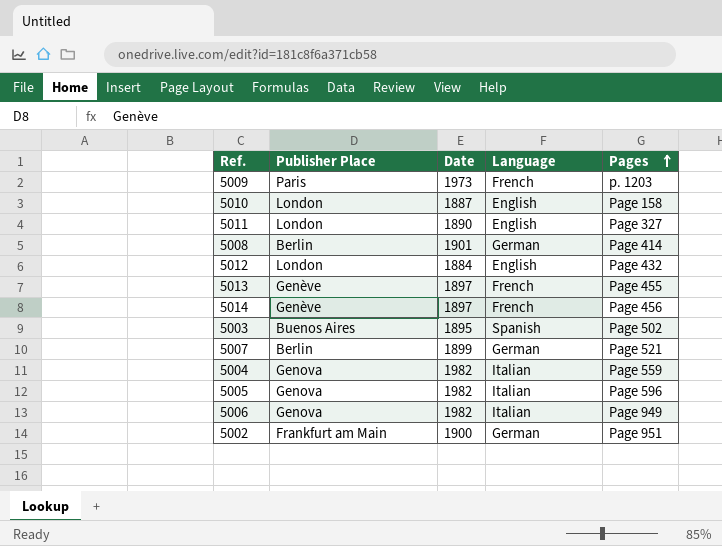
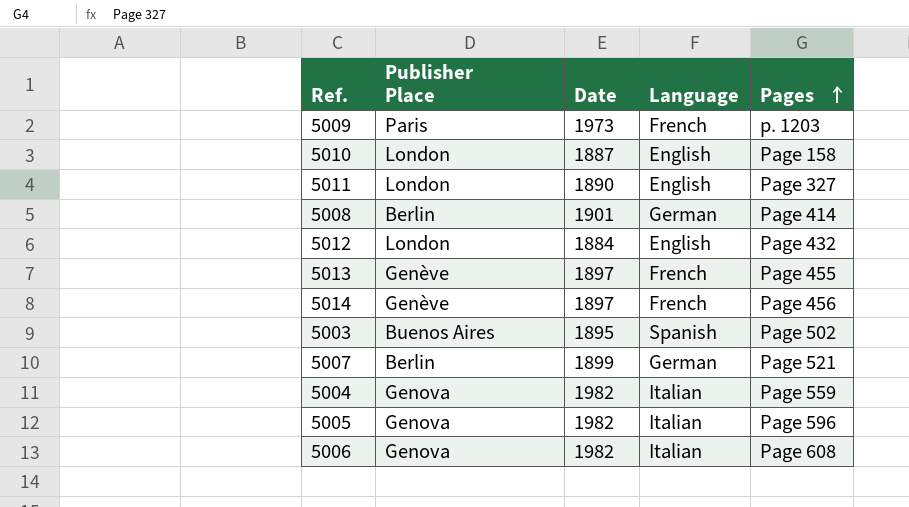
row 5002: Frankfurt am Main | 1900 | German | Page 951 -> none
5006 | Pages: Page 949 -> Page 608

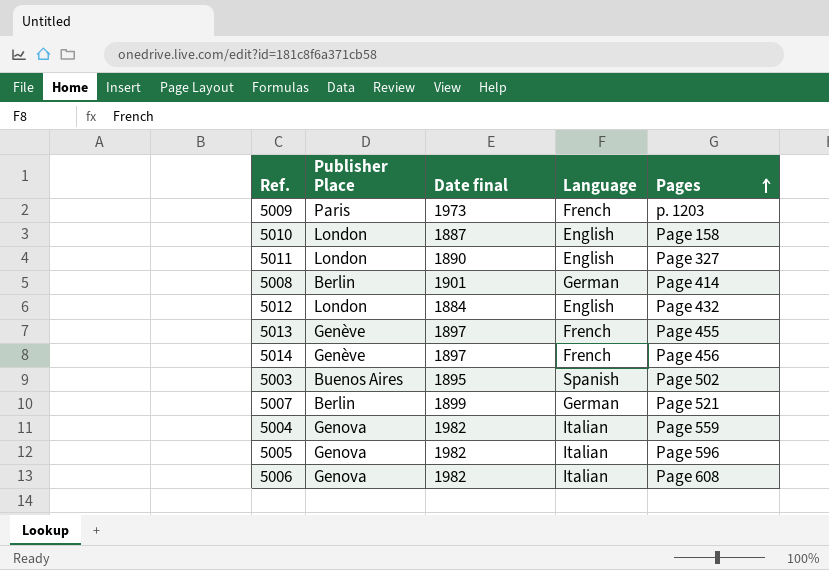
column name: Date -> Date final

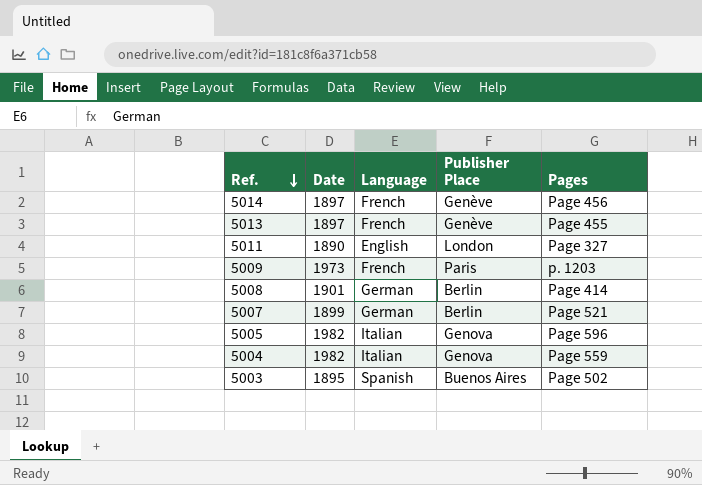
row order: Pages ascending -> Ref. descending
column name: Date final -> Date
column Publisher Place | position: 2 -> 4
row 5010: London | 1887 | English | Page 158 -> none
row 5012: London | 1884 | English | Page 432 -> none
row 5006: Genova | 1982 | Italian | Page 608 -> none

